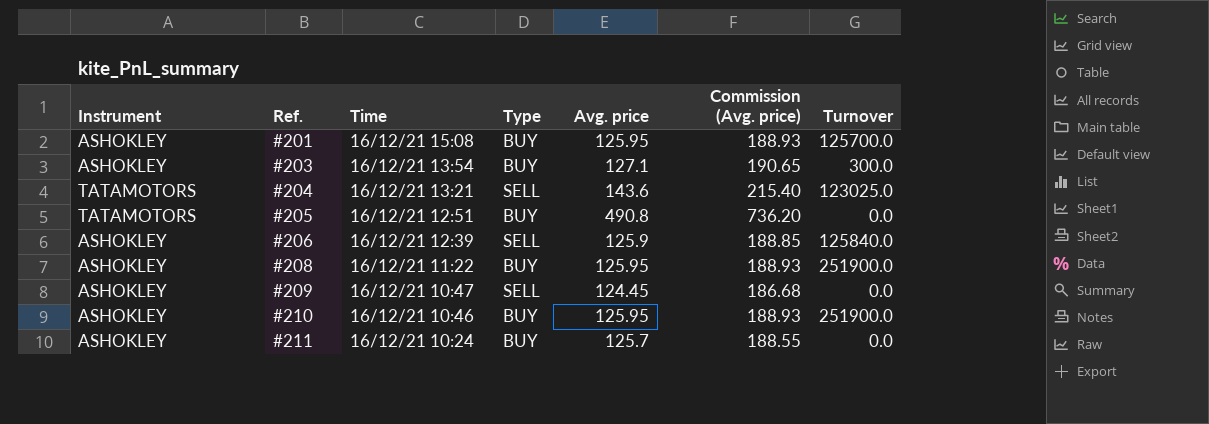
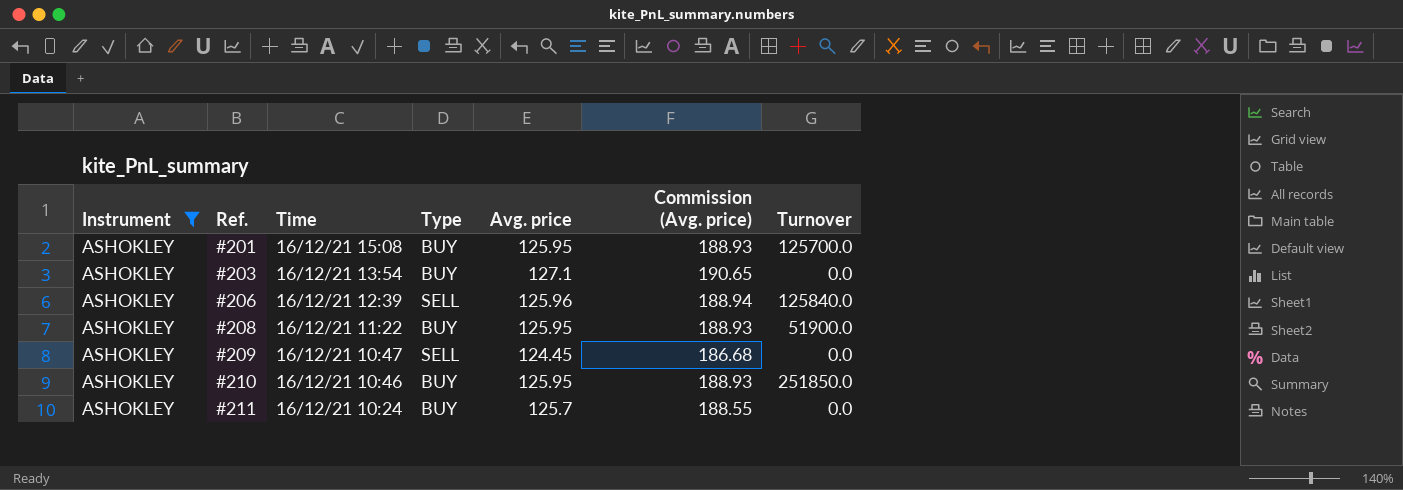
filter: none -> Instrument = ASHOKLEY
#203 | Turnover: 300.0 -> 0.0
#206 | Avg. price: 125.9 -> 125.96
#206 | Commission (Avg. price): 188.85 -> 188.94
#208 | Turnover: 251900.0 -> 51900.0
#210 | Turnover: 251900.0 -> 251850.0

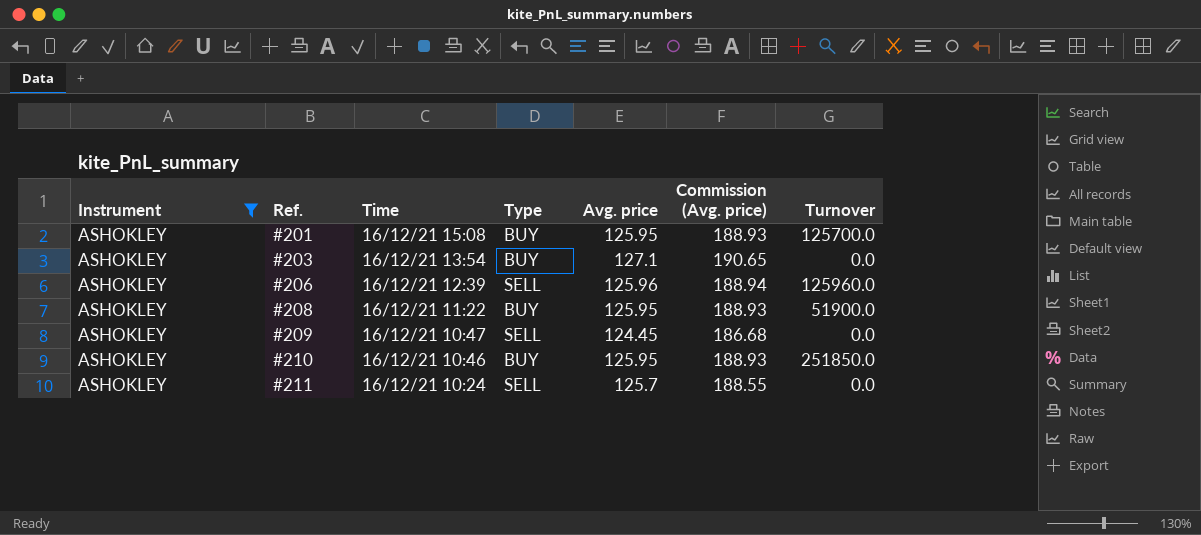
#206 | Turnover: 125840.0 -> 125960.0
#211 | Type: BUY -> SELL

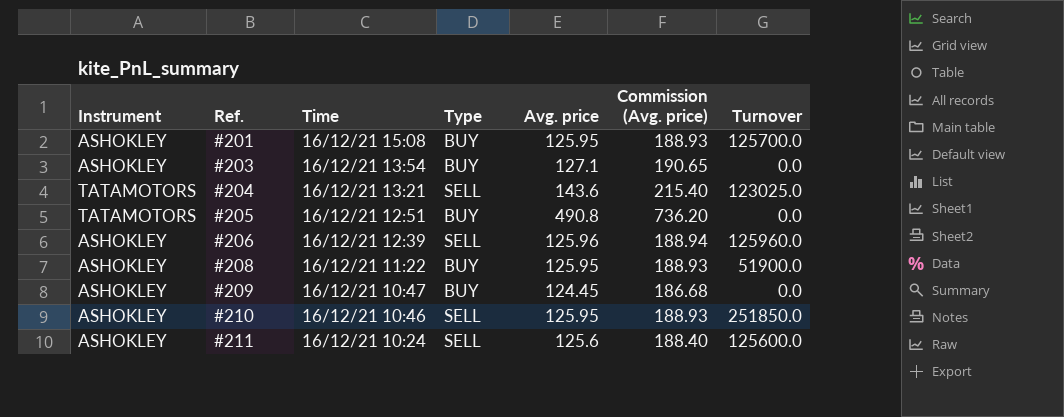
filter: Instrument = ASHOKLEY -> none
#209 | Type: SELL -> BUY
#210 | Type: BUY -> SELL
#211 | Avg. price: 125.7 -> 125.6
#211 | Commission (Avg. price): 188.55 -> 188.40
#211 | Turnover: 0.0 -> 125600.0

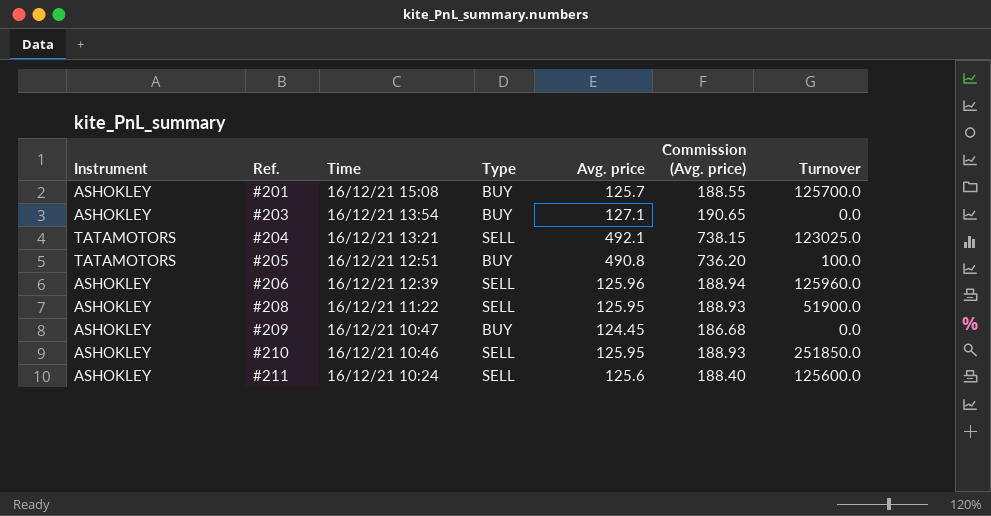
#201 | Avg. price: 125.95 -> 125.7
#201 | Commission (Avg. price): 188.93 -> 188.55
#204 | Avg. price: 143.6 -> 492.1
#204 | Commission (Avg. price): 215.40 -> 738.15
#205 | Turnover: 0.0 -> 100.0
#208 | Type: BUY -> SELL

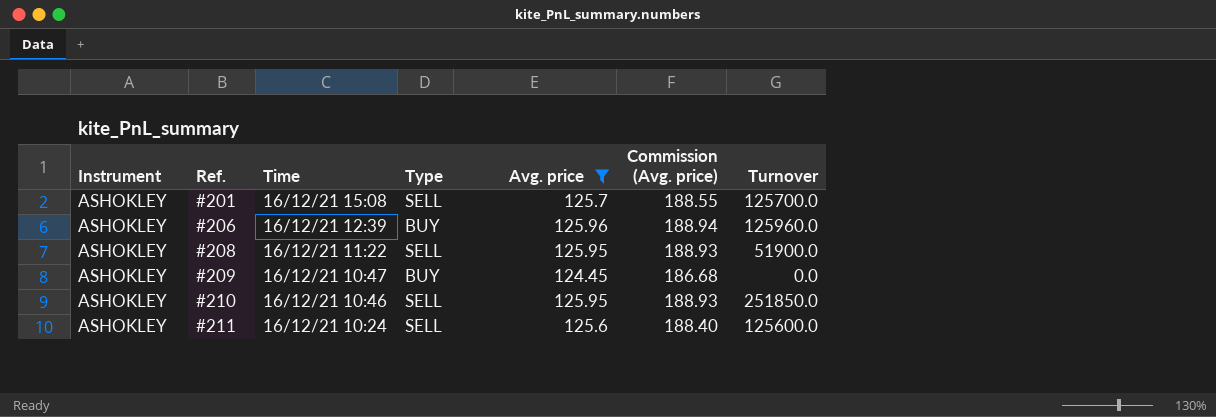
filter: none -> Avg. price <= 125.96
#201 | Type: BUY -> SELL
#206 | Type: SELL -> BUY

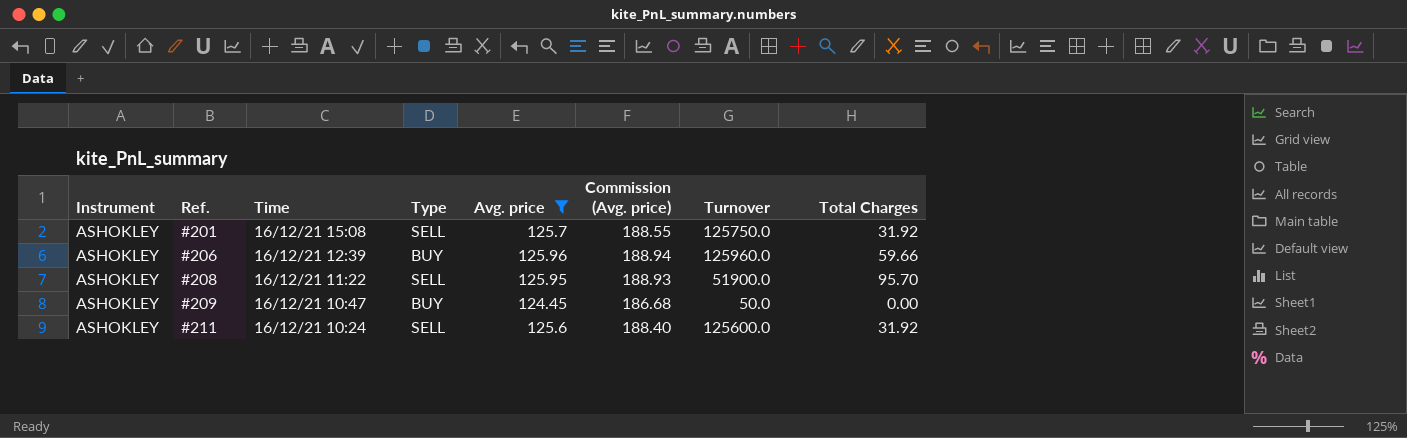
column Total Charges | position: none -> 8
row #210: ASHOKLEY | 16/12/21 10:46 | SELL | 125.95 | 188.93 | 251850.0 -> none
#201 | Turnover: 125700.0 -> 125750.0
#209 | Turnover: 0.0 -> 50.0

